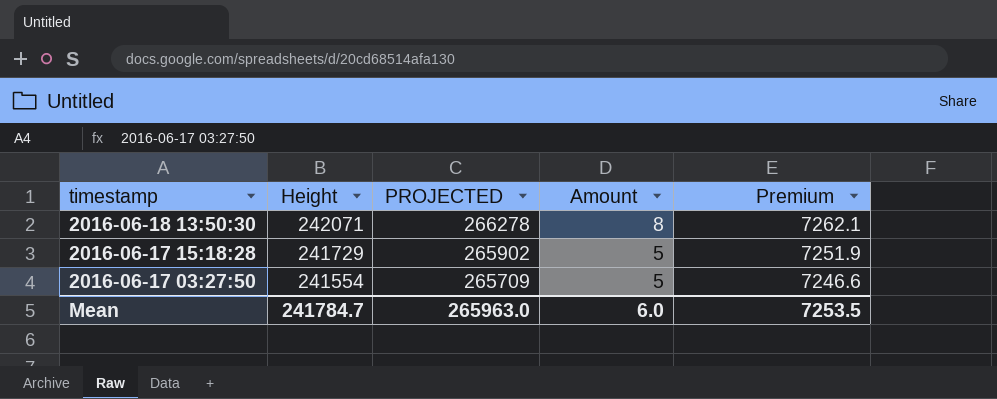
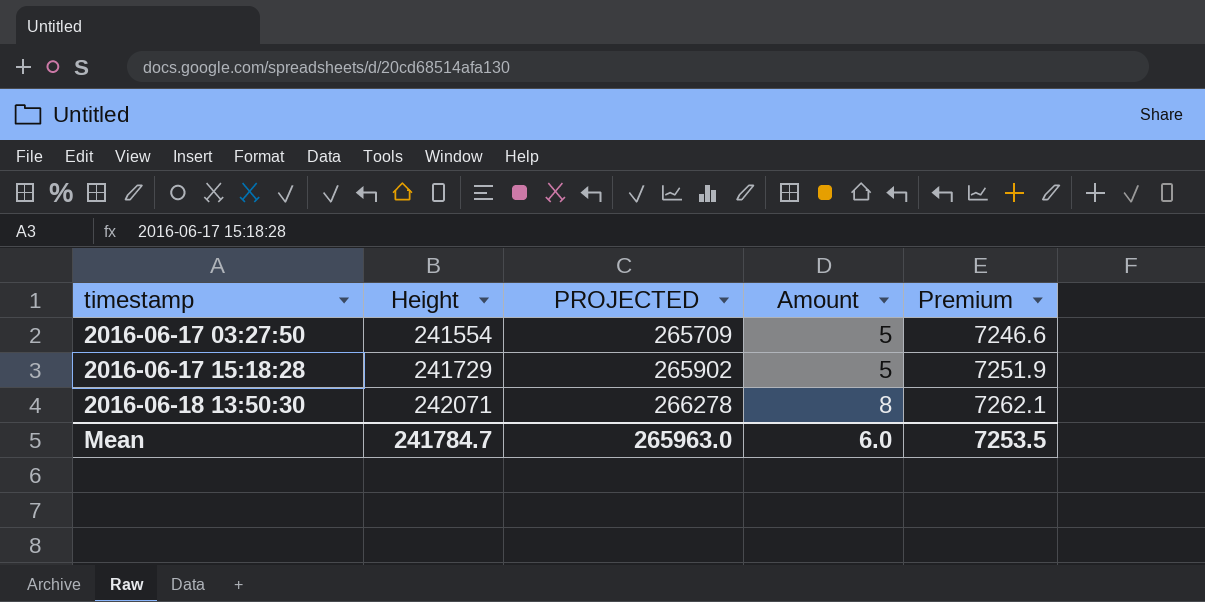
row order: timestamp descending -> timestamp ascending

